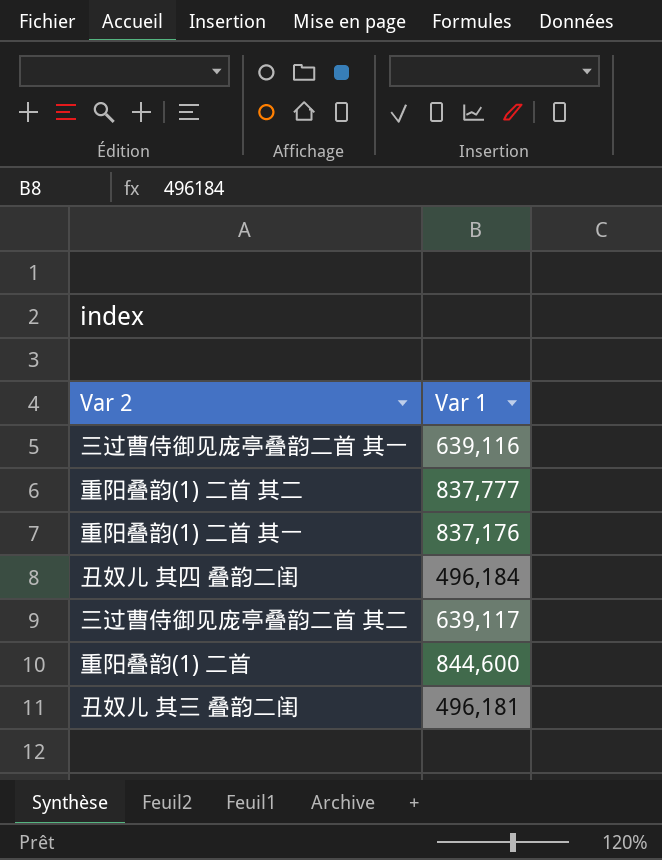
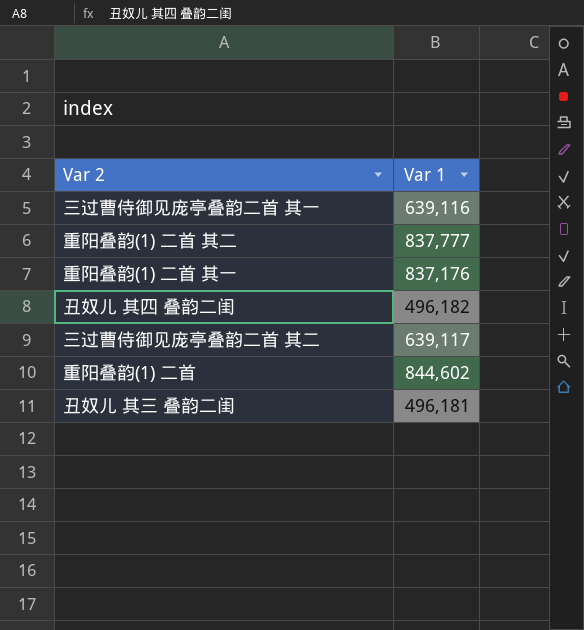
丑奴儿 其四 叠韵二闺 | Var 1: 496,184 -> 496,182
重阳叠韵(1) 二首 | Var 1: 844,600 -> 844,602

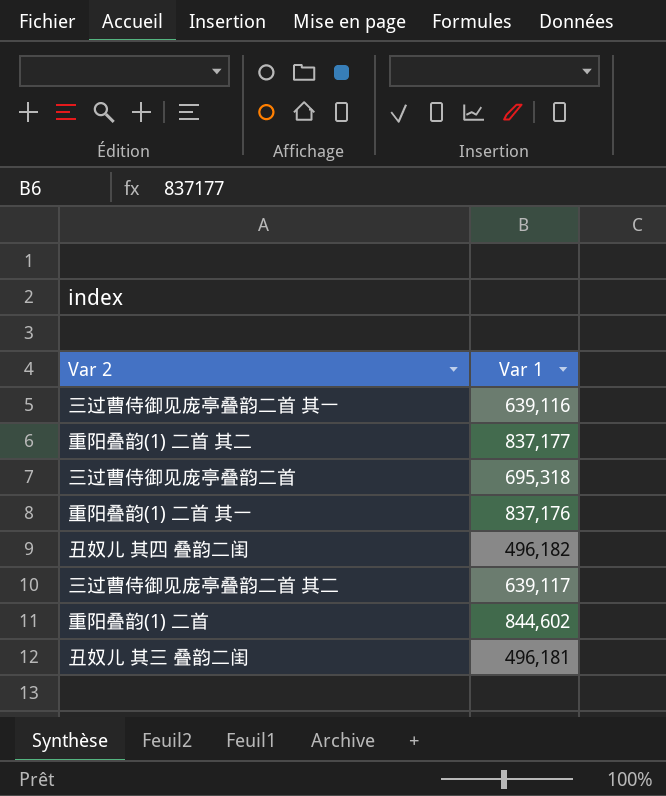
重阳叠韵(1) 二首 其二 | Var 1: 837,777 -> 837,177
row 三过曹侍御见庞亭叠韵二首: none -> 695,318

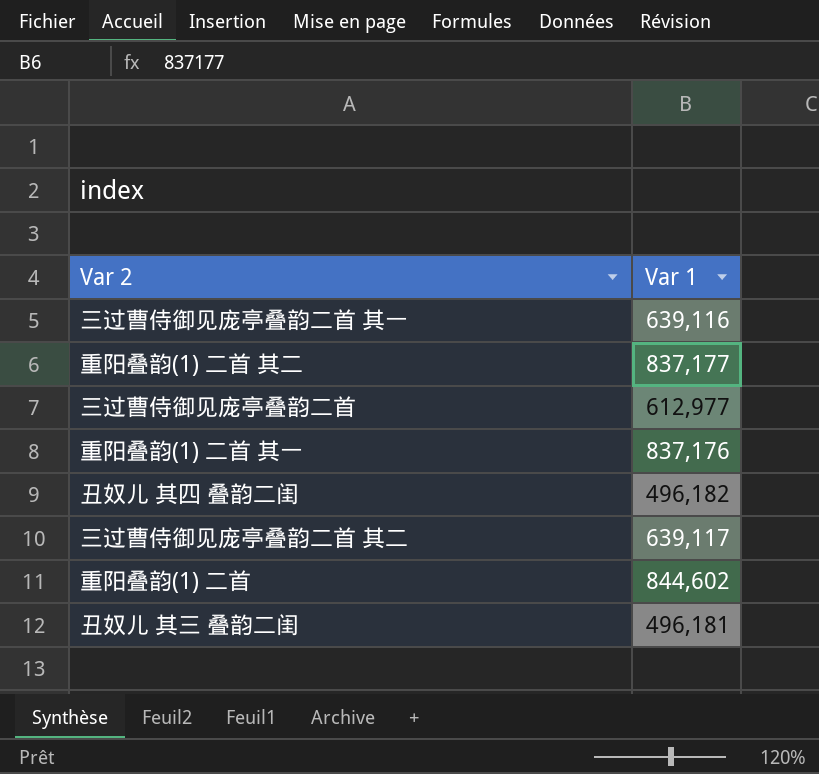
三过曹侍御见庞亭叠韵二首 | Var 1: 695,318 -> 612,977

